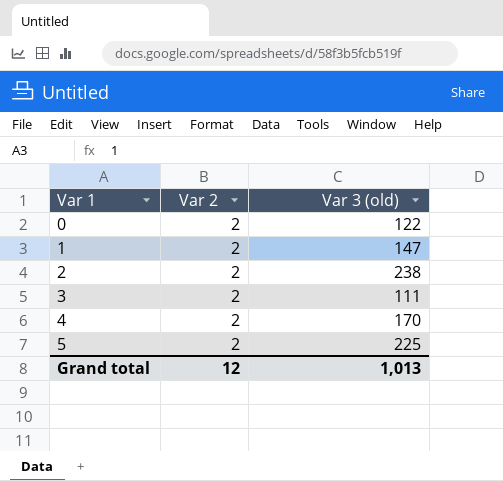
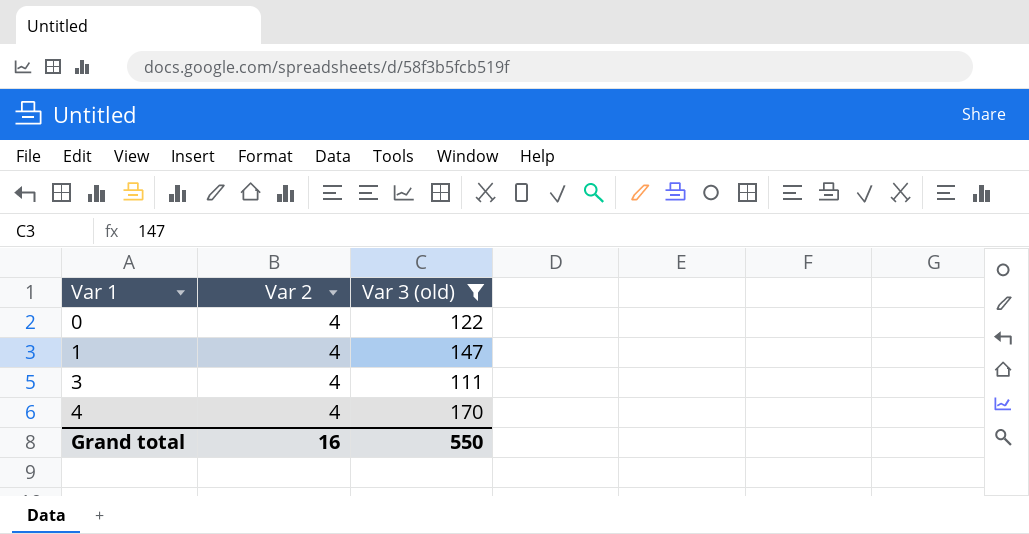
filter: none -> Var 3 (old) <= 170
0 | Var 2: 2 -> 4
1 | Var 2: 2 -> 4
3 | Var 2: 2 -> 4
4 | Var 2: 2 -> 4
Grand total | Var 2: 12 -> 16
Grand total | Var 3 (old): 1,013 -> 550

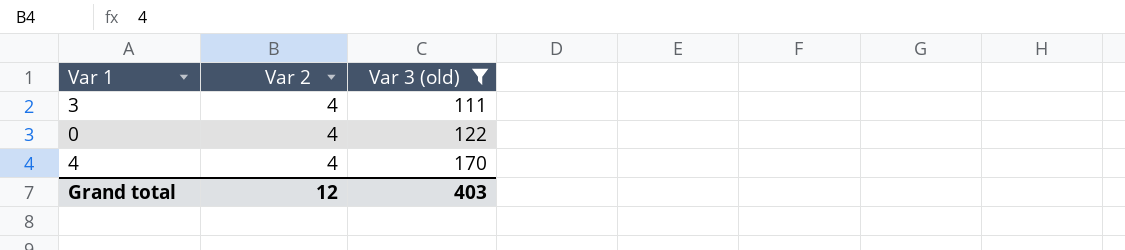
row order: Var 1 ascending -> Var 3 (old) ascending
row 1: 4 | 147 -> none
Grand total | Var 2: 16 -> 12
Grand total | Var 3 (old): 550 -> 403

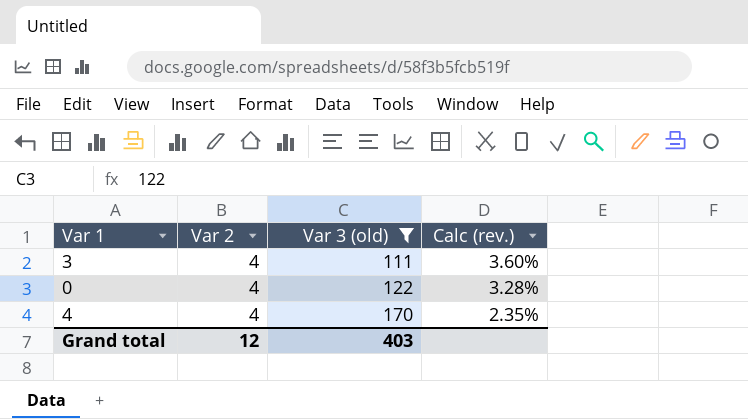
column Calc (rev.) | formula: none -> [Var 2] / [Var 3 (old)]

